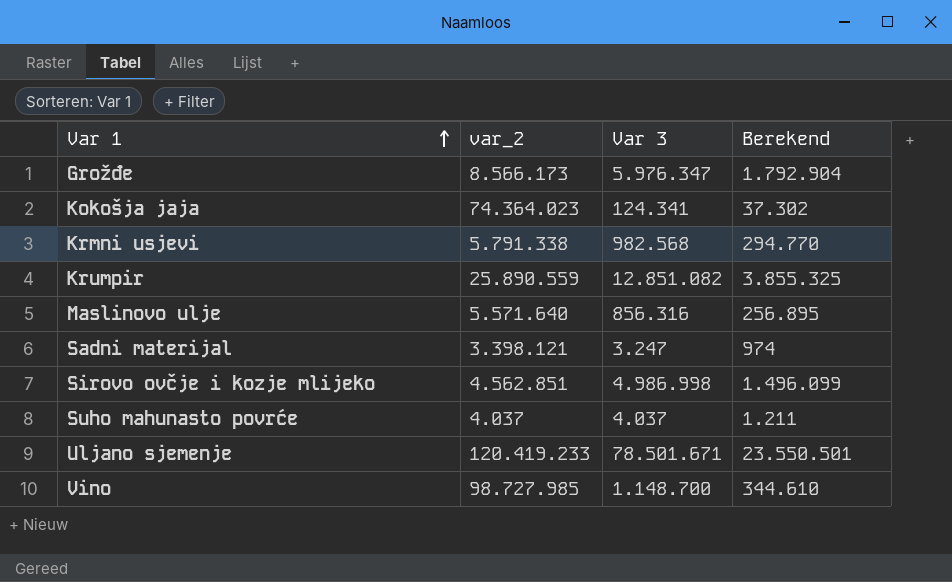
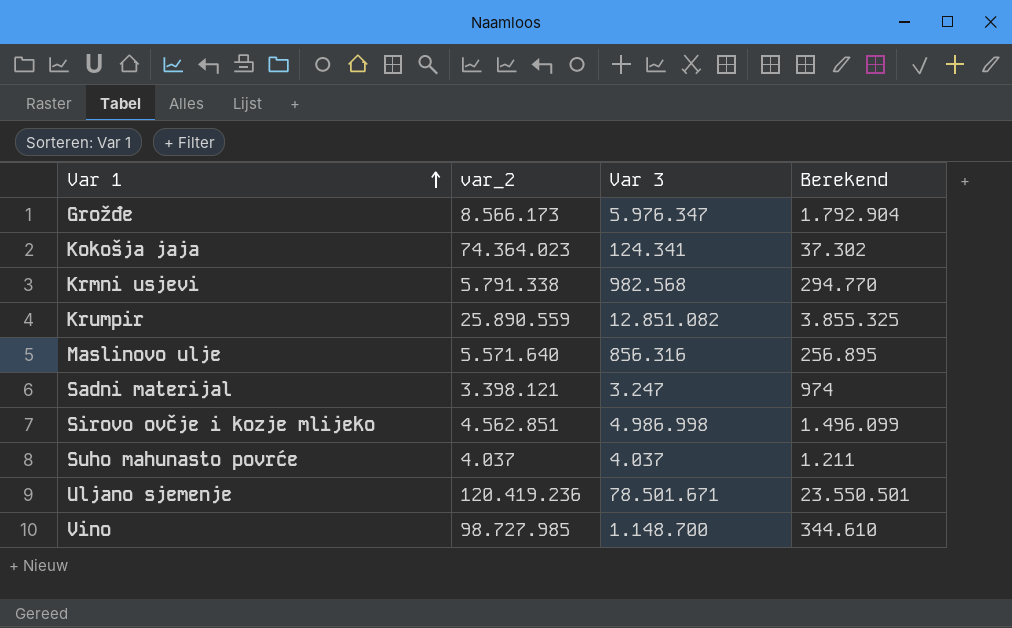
Uljano sjemenje | var_2: 120.419.233 -> 120.419.236

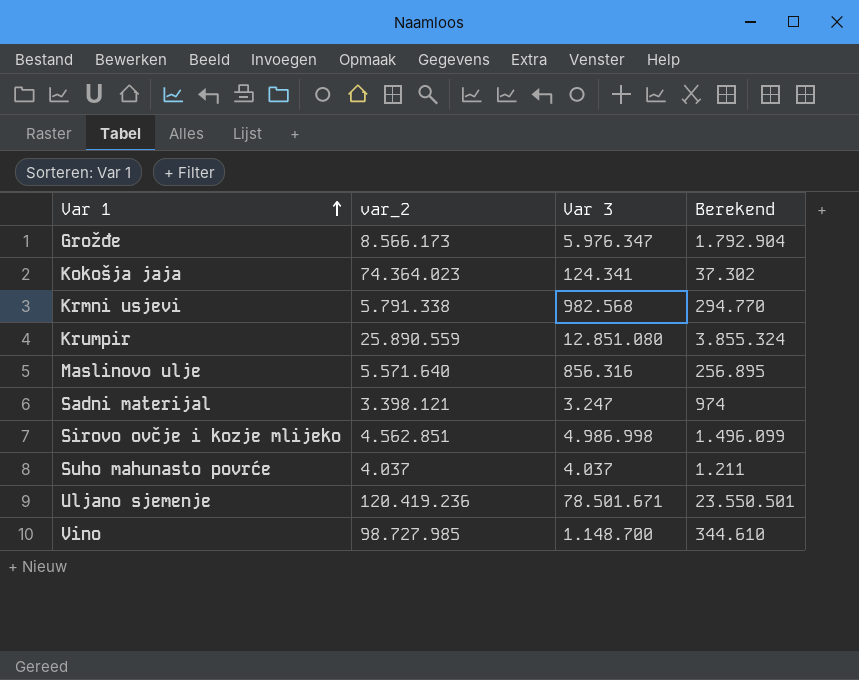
Krumpir | Var 3: 12.851.082 -> 12.851.080
Krumpir | Berekend: 3.855.325 -> 3.855.324

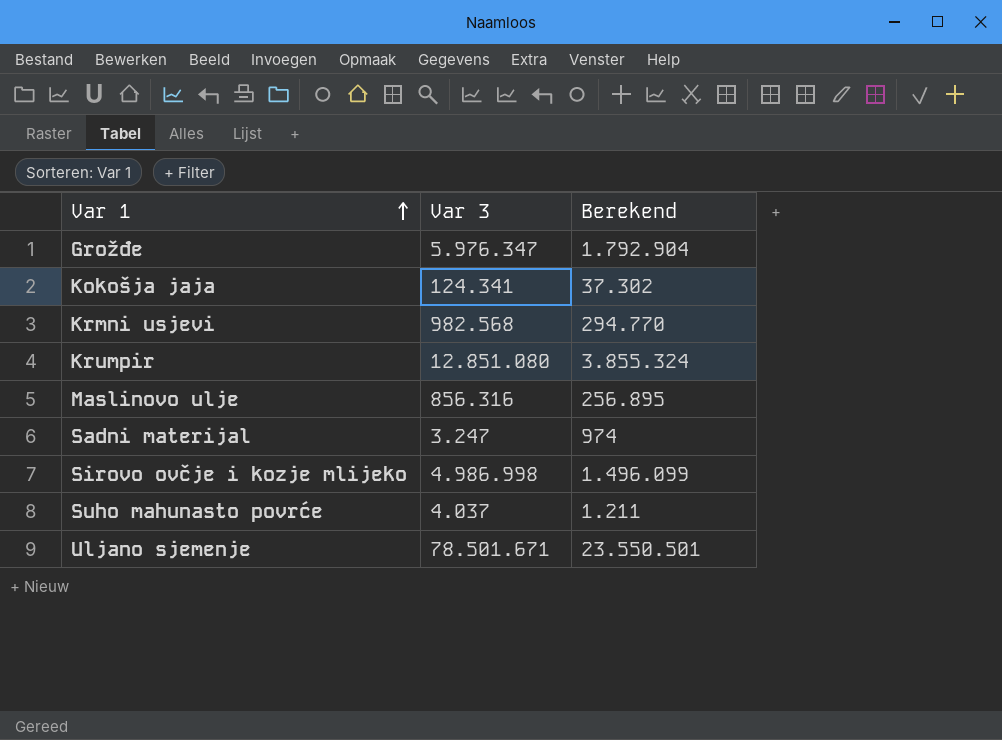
column var_2 | position: 2 -> none
row Vino: 98.727.985 | 1.148.700 | 344.610 -> none

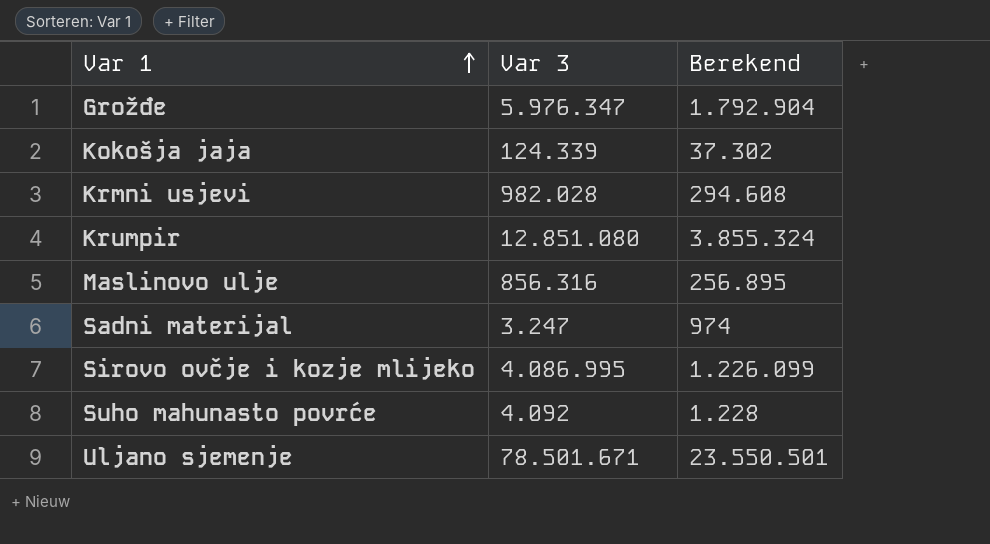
Kokošja jaja | Var 3: 124.341 -> 124.339
Krmni usjevi | Var 3: 982.568 -> 982.028
Krmni usjevi | Berekend: 294.770 -> 294.608
Sirovo ovčje i kozje mlijeko | Var 3: 4.986.998 -> 4.086.995
Sirovo ovčje i kozje mlijeko | Berekend: 1.496.099 -> 1.226.099
Suho mahunasto povrće | Var 3: 4.037 -> 4.092
Suho mahunasto povrće | Berekend: 1.211 -> 1.228

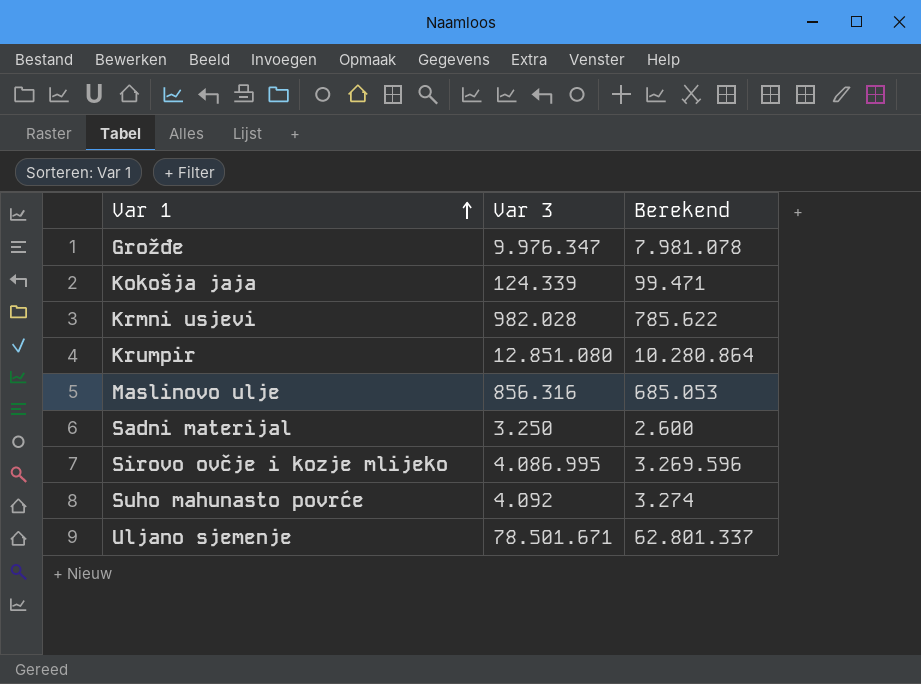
column Berekend | formula: [Var 3] * 0,3 -> [Var 3] * 0,8
Grožđe | Var 3: 5.976.347 -> 9.976.347
Sadni materijal | Var 3: 3.247 -> 3.250

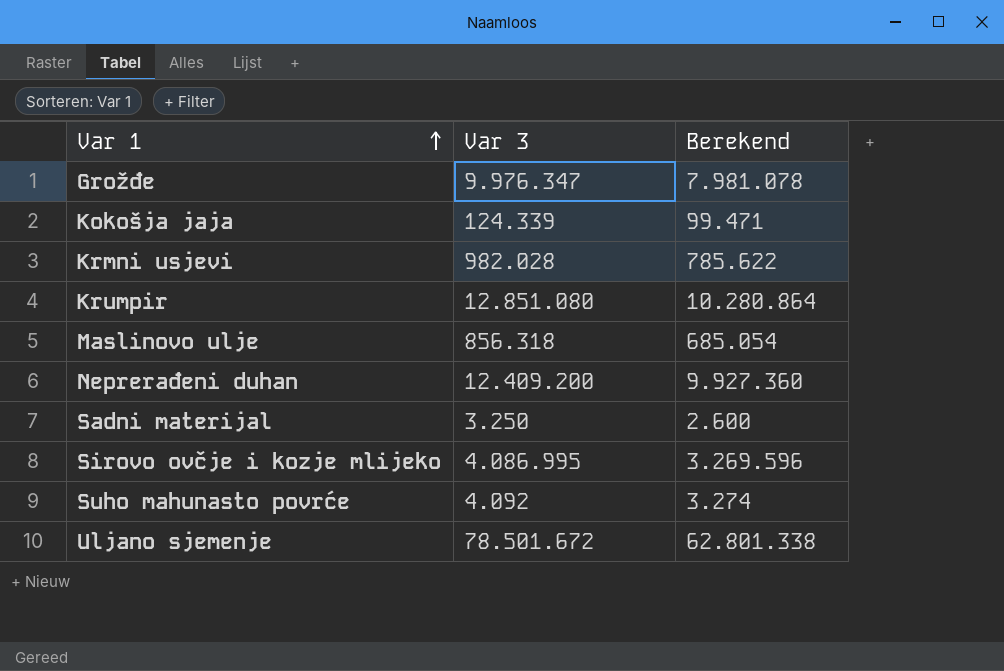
Maslinovo ulje | Var 3: 856.316 -> 856.318
Maslinovo ulje | Berekend: 685.053 -> 685.054
row Neprerađeni duhan: none -> 12.409.200 | 9.927.360
Uljano sjemenje | Var 3: 78.501.671 -> 78.501.672
Uljano sjemenje | Berekend: 62.801.337 -> 62.801.338

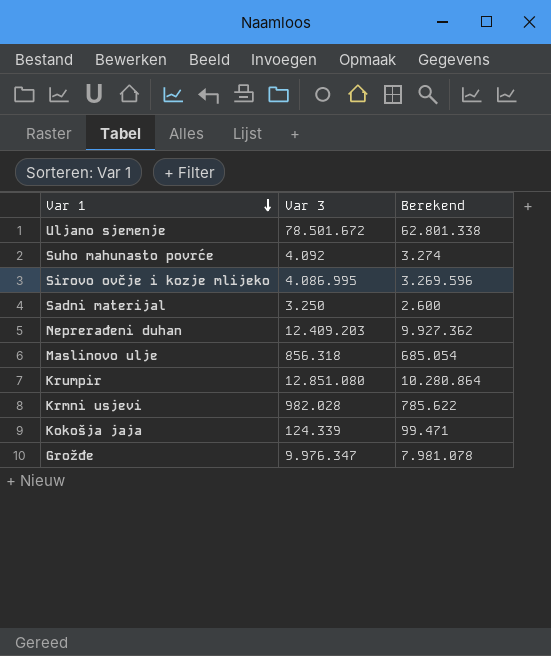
row order: Var 1 ascending -> Var 1 descending
Neprerađeni duhan | Var 3: 12.409.200 -> 12.409.203
Neprerađeni duhan | Berekend: 9.927.360 -> 9.927.362

